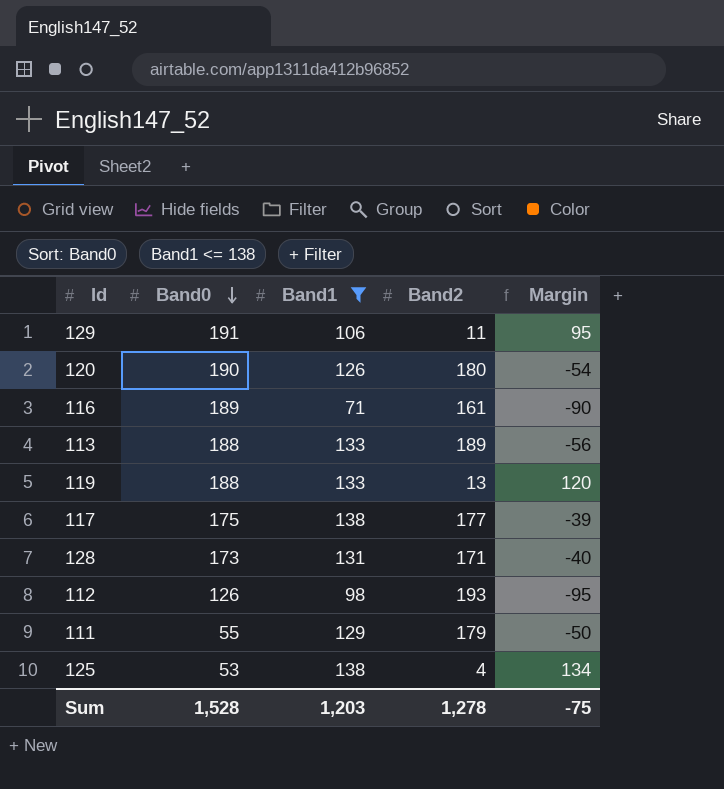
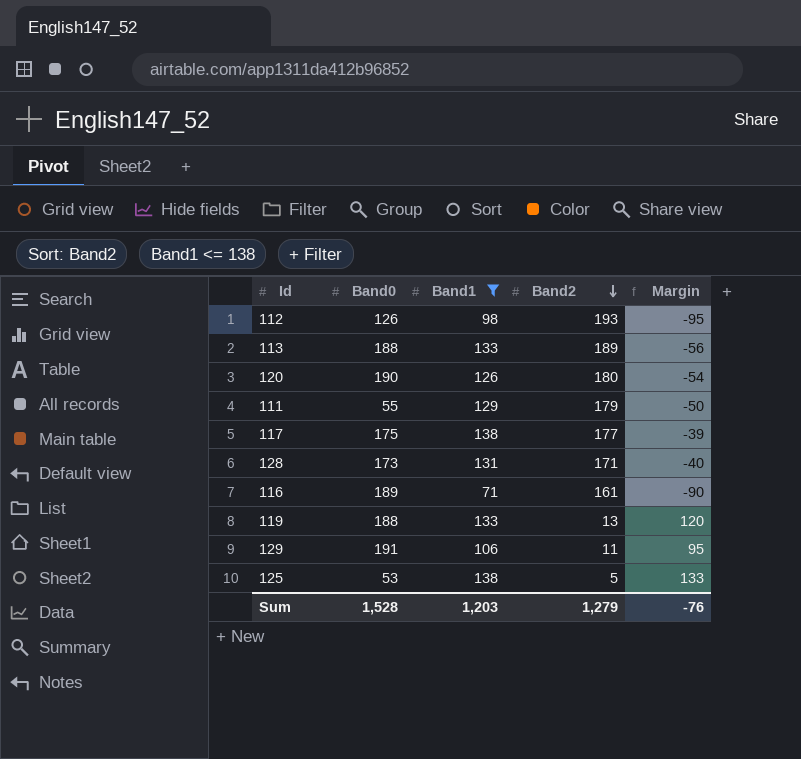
row order: Band0 descending -> Band2 descending
125 | Band2: 4 -> 5
125 | Margin: 134 -> 133
Sum | Band2: 1,278 -> 1,279
Sum | Margin: -75 -> -76

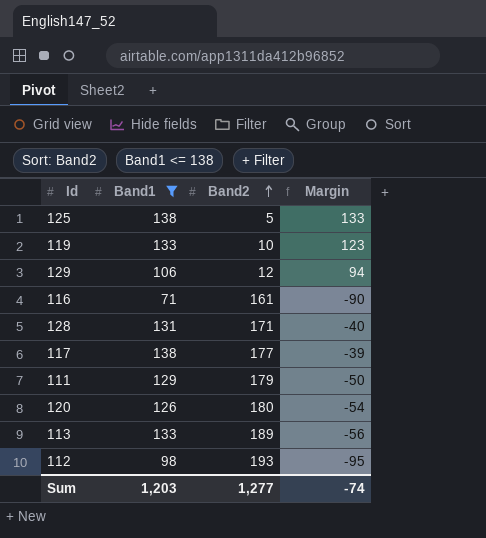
row order: Band2 descending -> Band2 ascending
column Band0 | position: 2 -> none
119 | Band2: 13 -> 10
119 | Margin: 120 -> 123
129 | Band2: 11 -> 12
129 | Margin: 95 -> 94
Sum | Band2: 1,279 -> 1,277
Sum | Margin: -76 -> -74

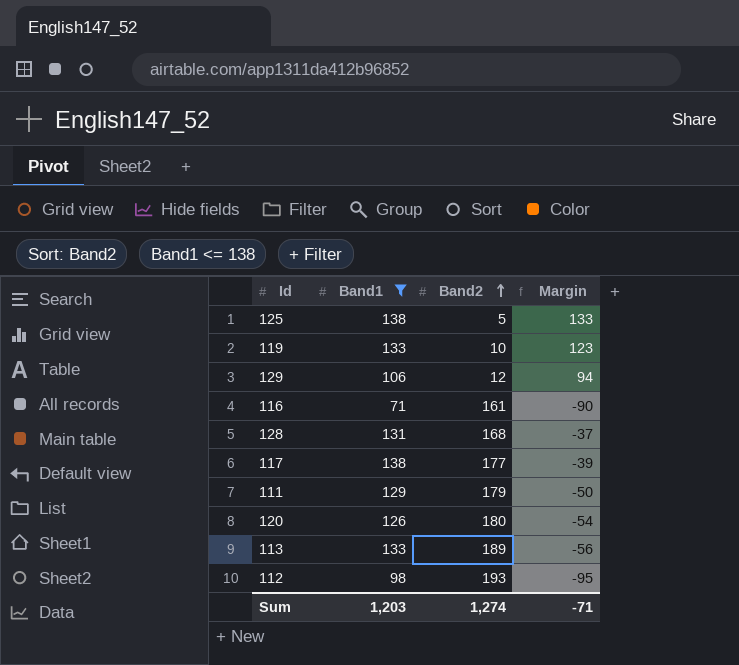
128 | Band2: 171 -> 168
128 | Margin: -40 -> -37
Sum | Band2: 1,277 -> 1,274
Sum | Margin: -74 -> -71

